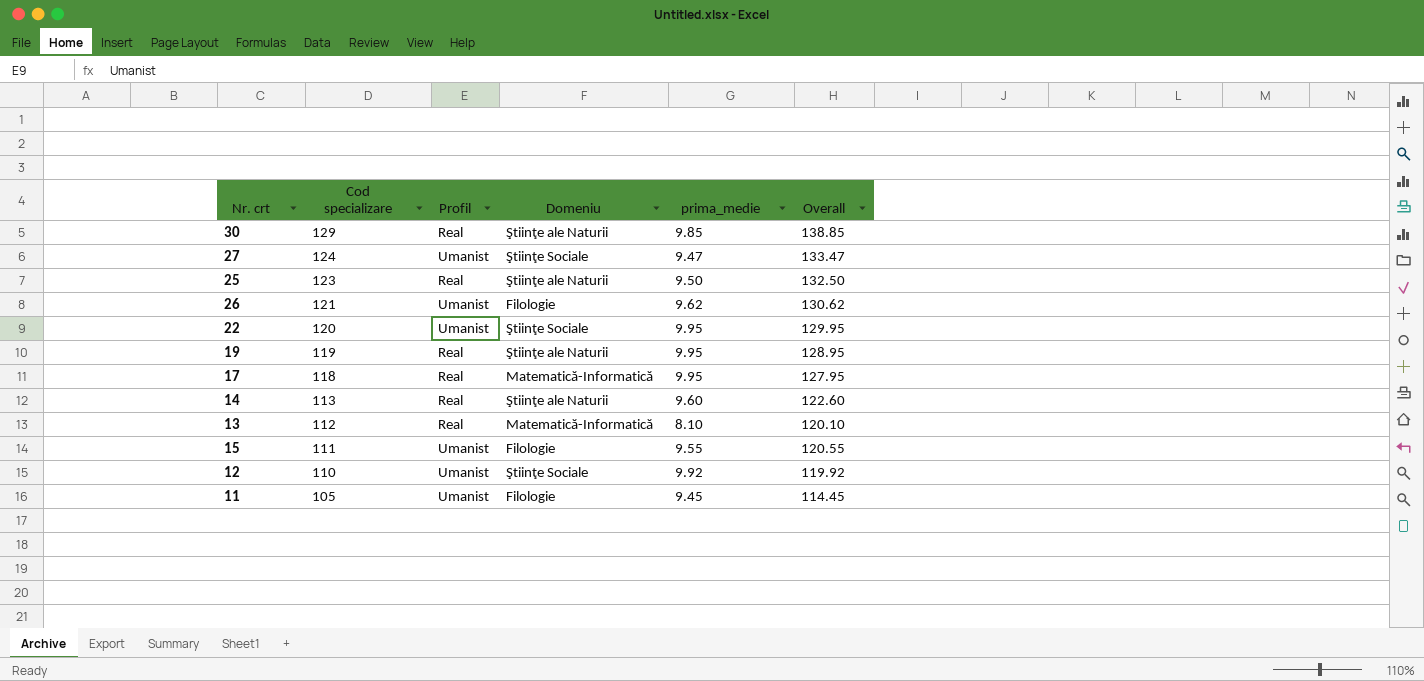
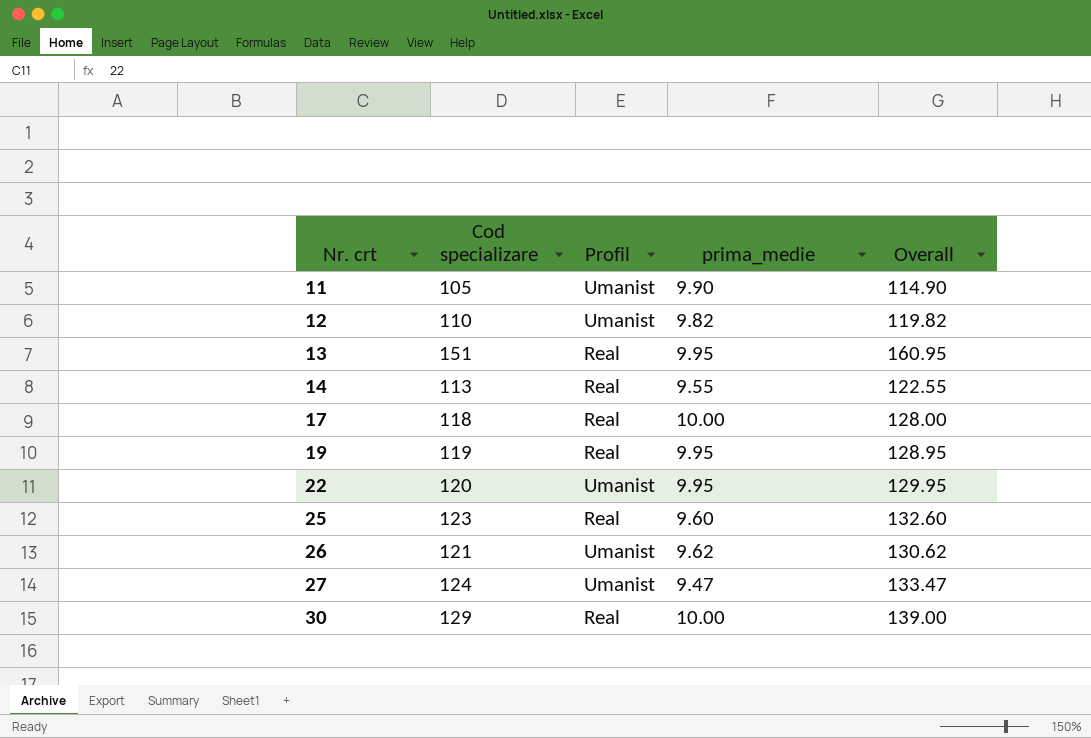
row order: Cod specializare descending -> Nr. crt ascending
column Domeniu | position: 4 -> none
row 15: 111 | Umanist | Filologie | 9.55 | 120.55 -> none
11 | prima_medie: 9.45 -> 9.90
11 | Overall: 114.45 -> 114.90
12 | prima_medie: 9.92 -> 9.82
12 | Overall: 119.92 -> 119.82
13 | Cod specializare: 112 -> 151
13 | prima_medie: 8.10 -> 9.95
13 | Overall: 120.10 -> 160.95
14 | prima_medie: 9.60 -> 9.55
14 | Overall: 122.60 -> 122.55
17 | prima_medie: 9.95 -> 10.00
17 | Overall: 127.95 -> 128.00
25 | prima_medie: 9.50 -> 9.60
25 | Overall: 132.50 -> 132.60
30 | prima_medie: 9.85 -> 10.00
30 | Overall: 138.85 -> 139.00

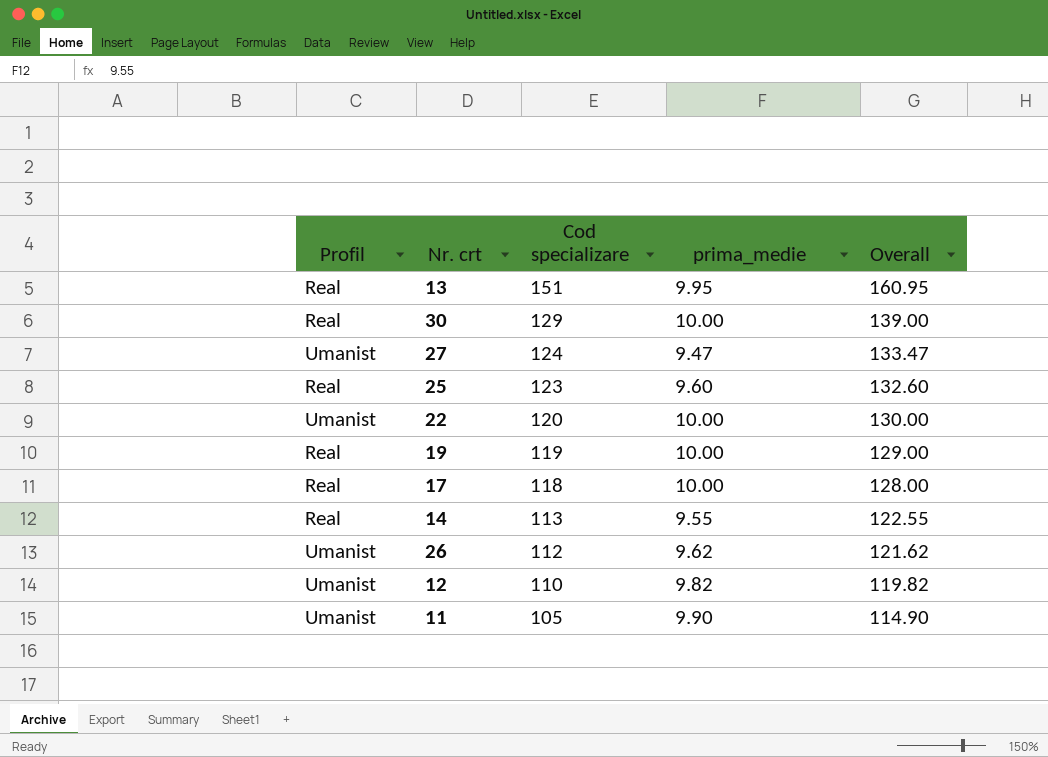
row order: Nr. crt ascending -> Cod specializare descending
column Profil | position: 3 -> 1
22 | prima_medie: 9.95 -> 10.00
22 | Overall: 129.95 -> 130.00
19 | prima_medie: 9.95 -> 10.00
19 | Overall: 128.95 -> 129.00
26 | Cod specializare: 121 -> 112
26 | Overall: 130.62 -> 121.62

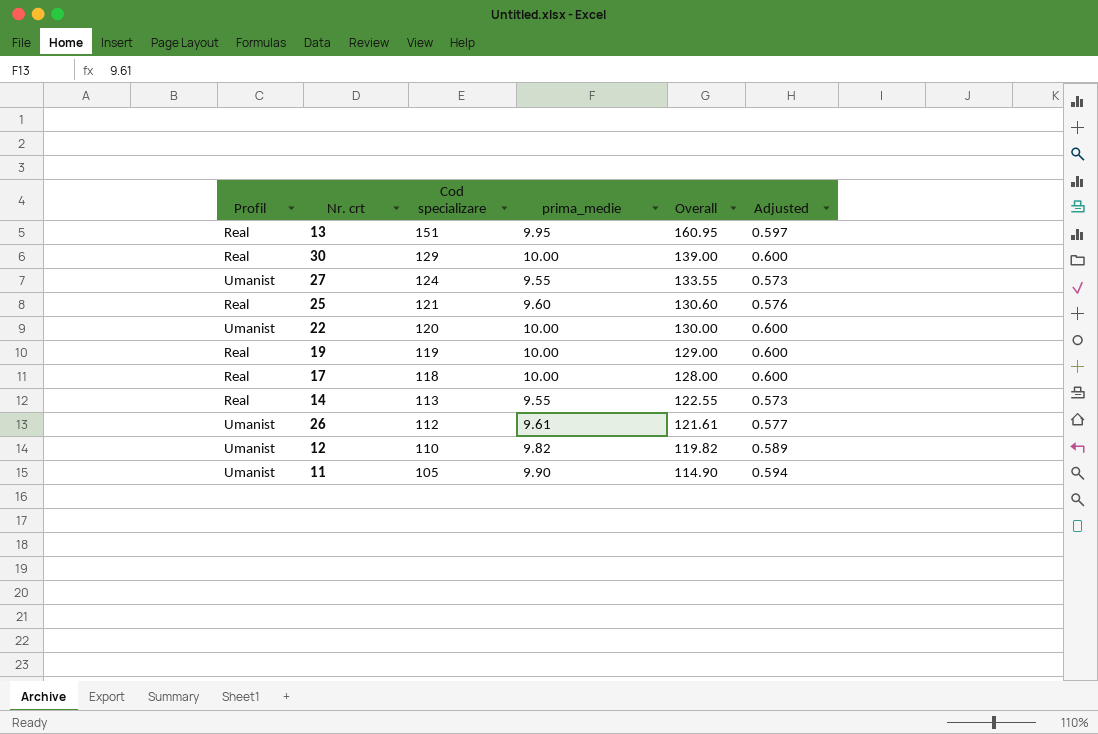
column Adjusted | formula: none -> [prima_medie] * 0.06
27 | prima_medie: 9.47 -> 9.55
27 | Overall: 133.47 -> 133.55
25 | Cod specializare: 123 -> 121
25 | Overall: 132.60 -> 130.60
26 | prima_medie: 9.62 -> 9.61
26 | Overall: 121.62 -> 121.61

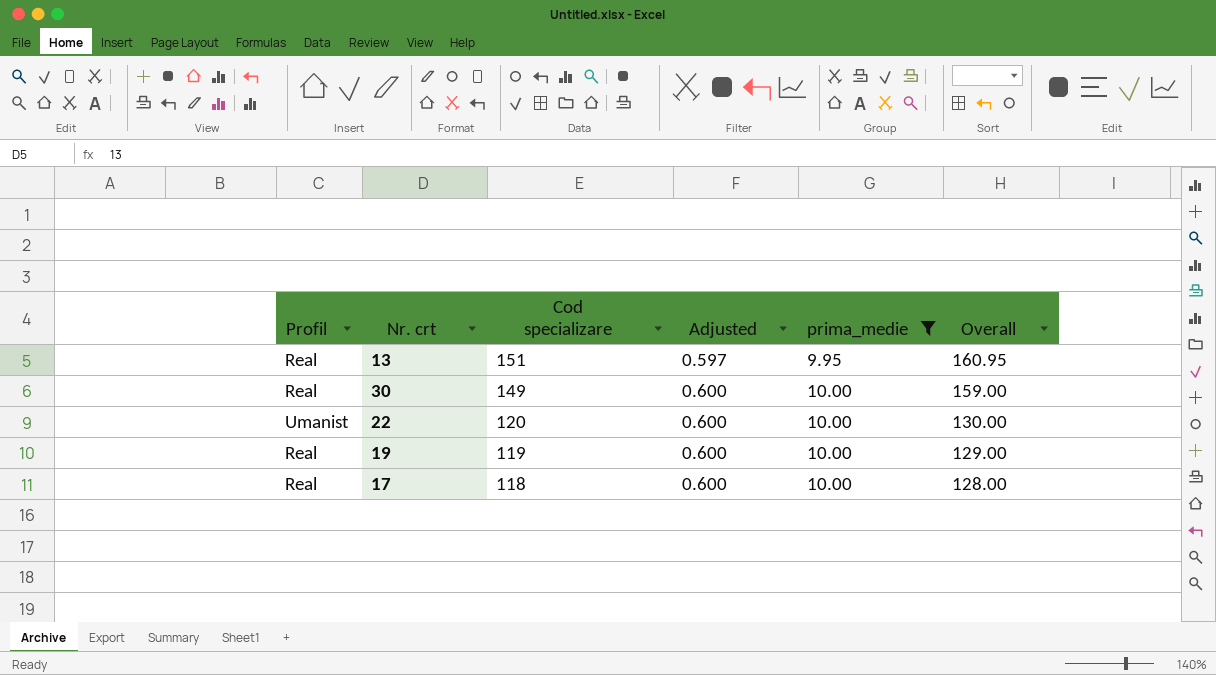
filter: none -> prima_medie >= 9.95
column Adjusted | position: 6 -> 4
30 | Cod specializare: 129 -> 149
30 | Overall: 139.00 -> 159.00

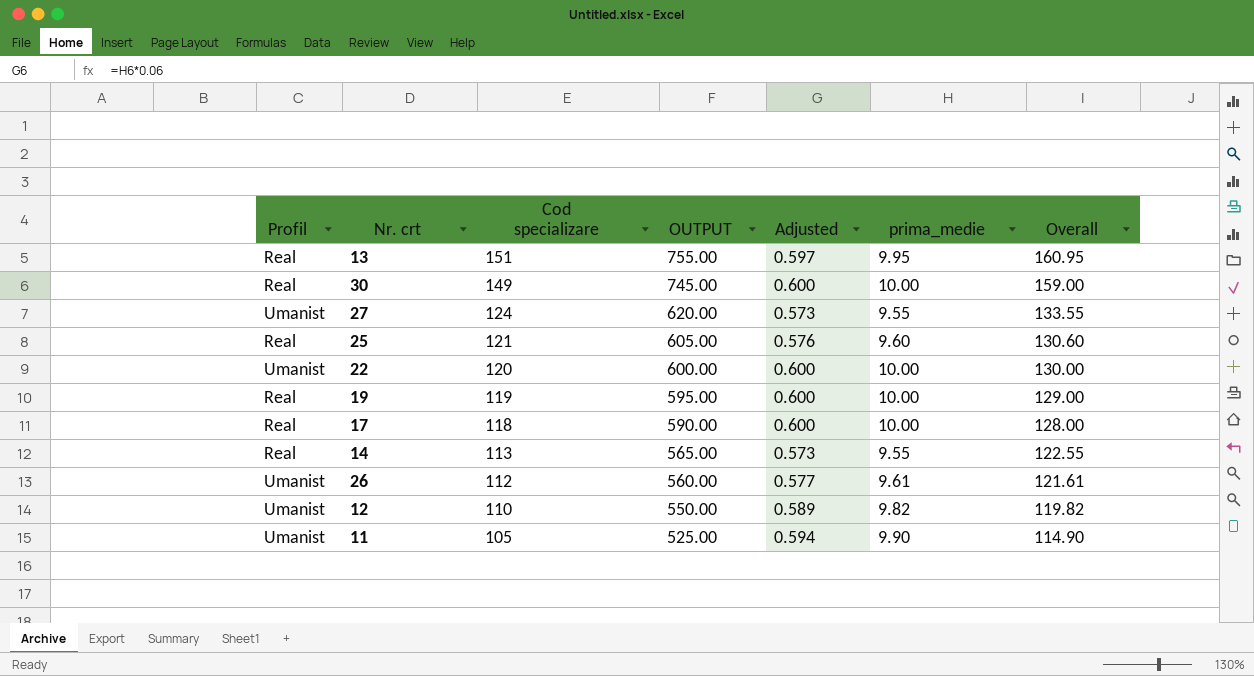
filter: prima_medie >= 9.95 -> none
column OUTPUT | formula: none -> [Cod specializare] * 5

